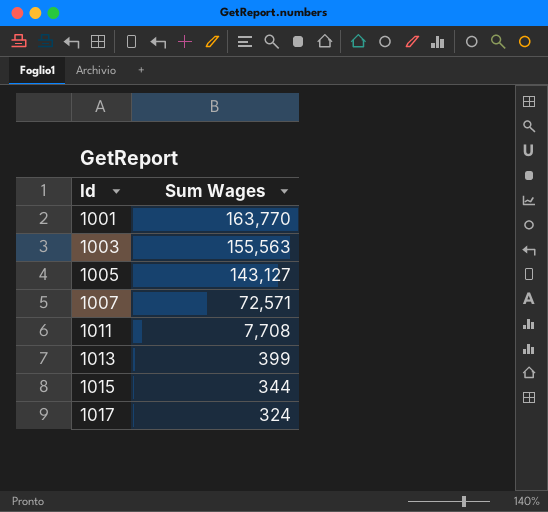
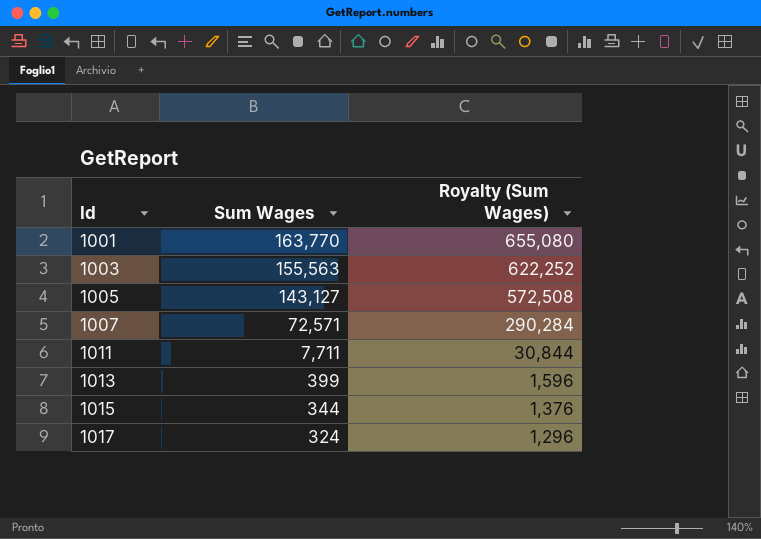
column Royalty (Sum Wages) | formula: none -> [Sum Wages] * 4
1011 | Sum Wages: 7,708 -> 7,711

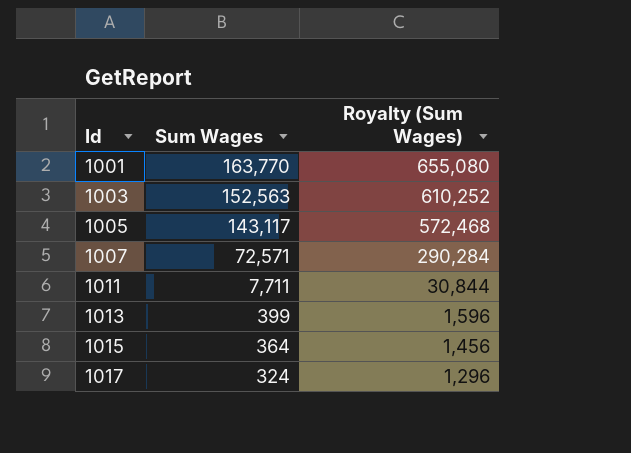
1003 | Sum Wages: 155,563 -> 152,563
1003 | Royalty (Sum Wages): 622,252 -> 610,252
1005 | Sum Wages: 143,127 -> 143,117
1005 | Royalty (Sum Wages): 572,508 -> 572,468
1015 | Sum Wages: 344 -> 364
1015 | Royalty (Sum Wages): 1,376 -> 1,456

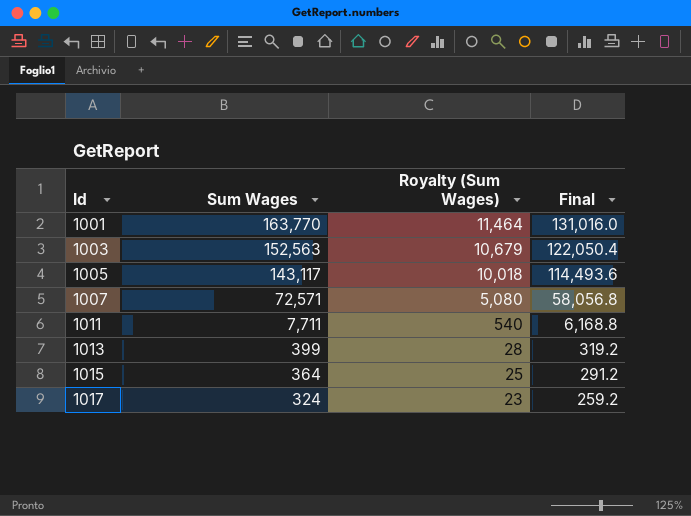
column Royalty (Sum Wages) | formula: [Sum Wages] * 4 -> [Sum Wages] * 0.07
column Final | formula: none -> [Sum Wages] * 0.8

